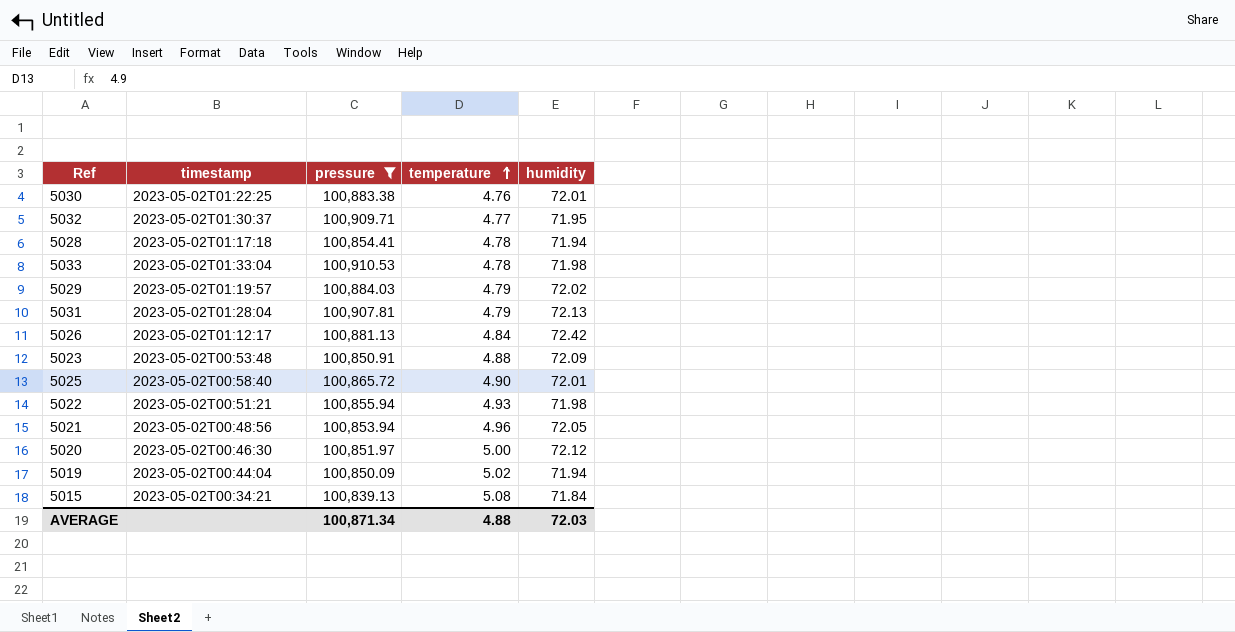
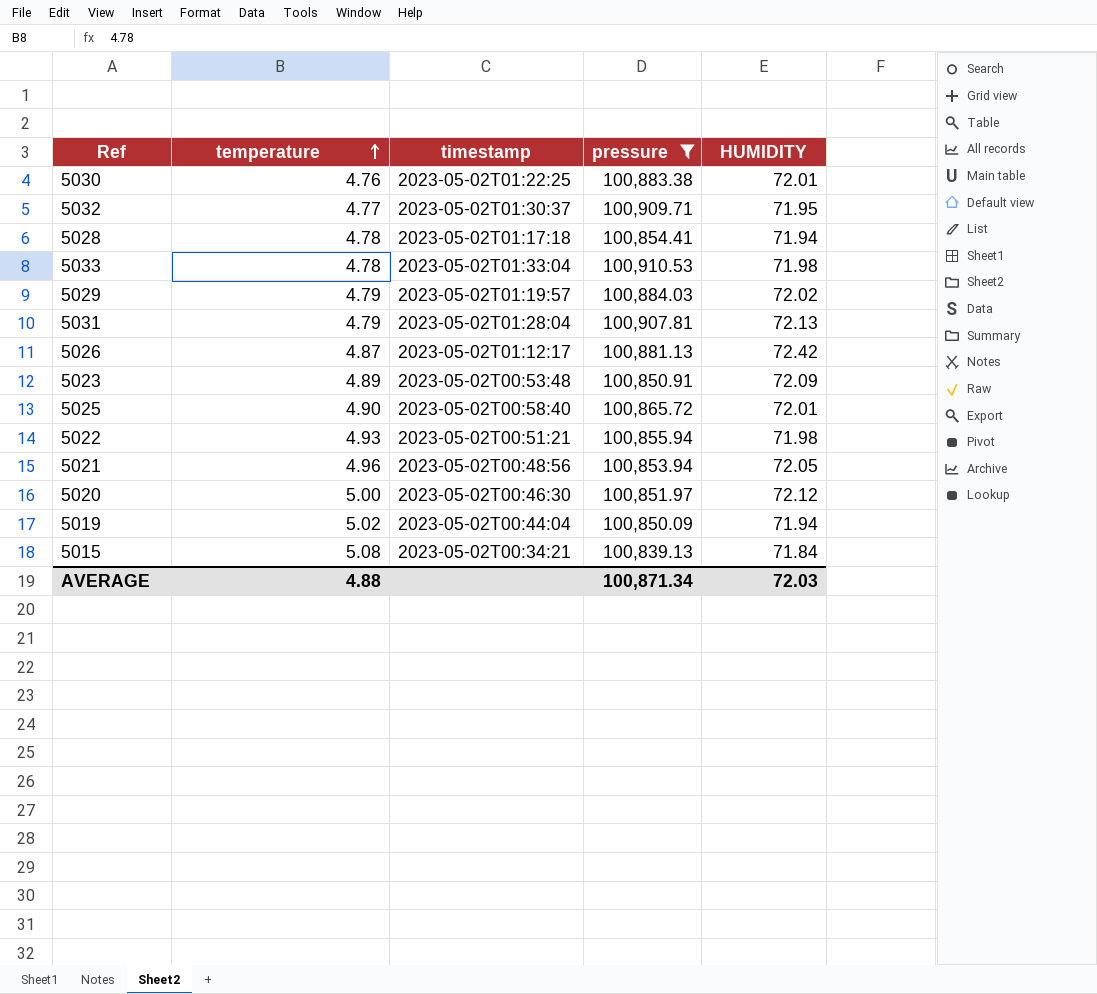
column temperature | position: 4 -> 2
column name: humidity -> HUMIDITY
5026 | temperature: 4.84 -> 4.87
5023 | temperature: 4.88 -> 4.89

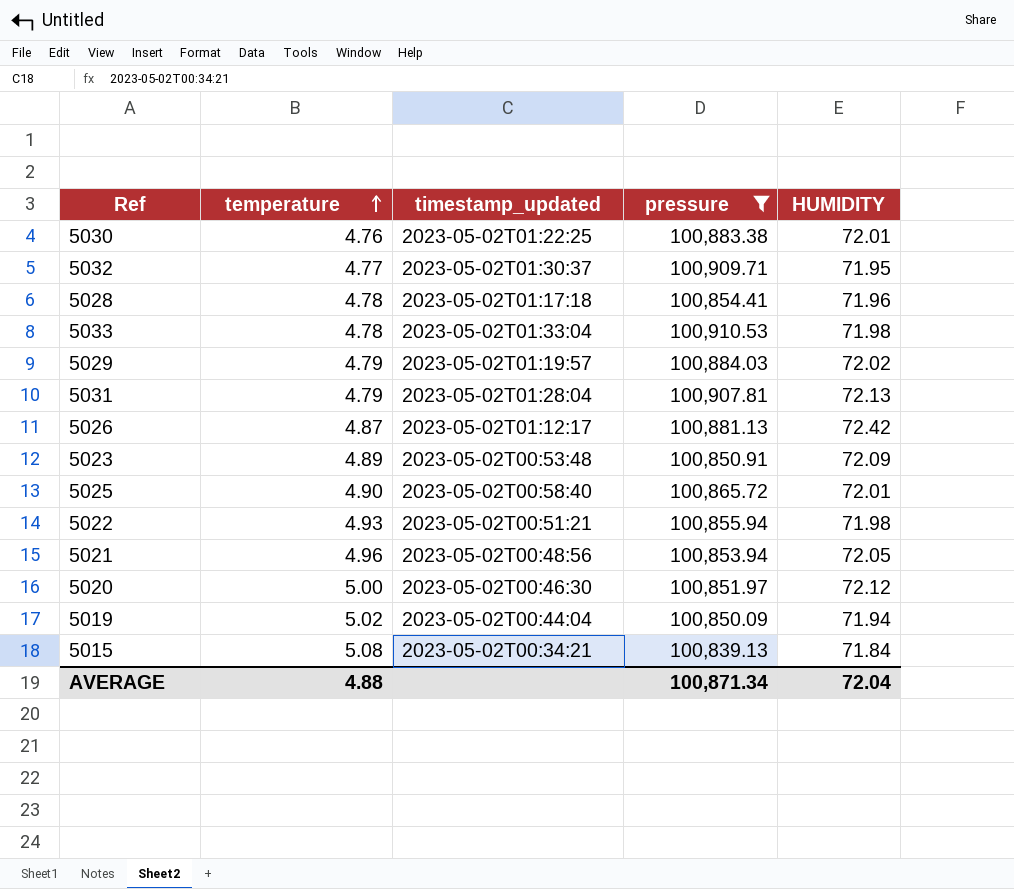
column name: timestamp -> timestamp_updated
5028 | HUMIDITY: 71.94 -> 71.96
AVERAGE | HUMIDITY: 72.03 -> 72.04

